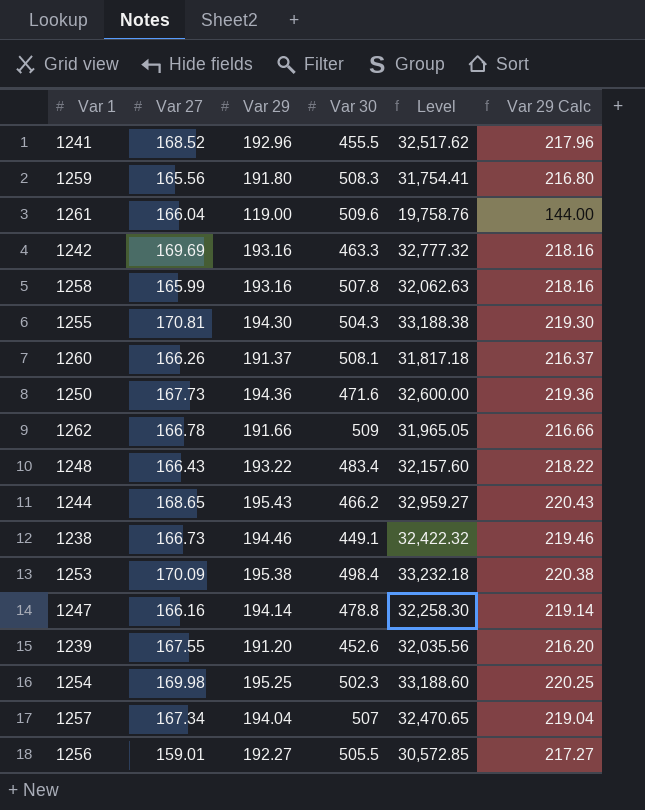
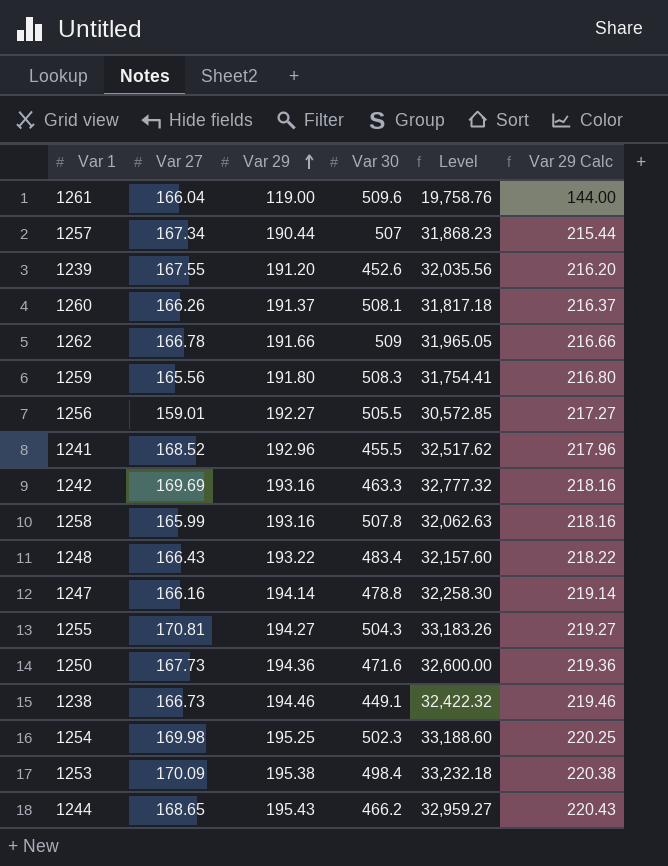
row order: none -> Var 29 ascending
1257 | Var 29: 194.04 -> 190.44
1257 | Level: 32,470.65 -> 31,868.23
1257 | Var 29 Calc: 219.04 -> 215.44
1255 | Var 29: 194.30 -> 194.27
1255 | Level: 33,188.38 -> 33,183.26
1255 | Var 29 Calc: 219.30 -> 219.27

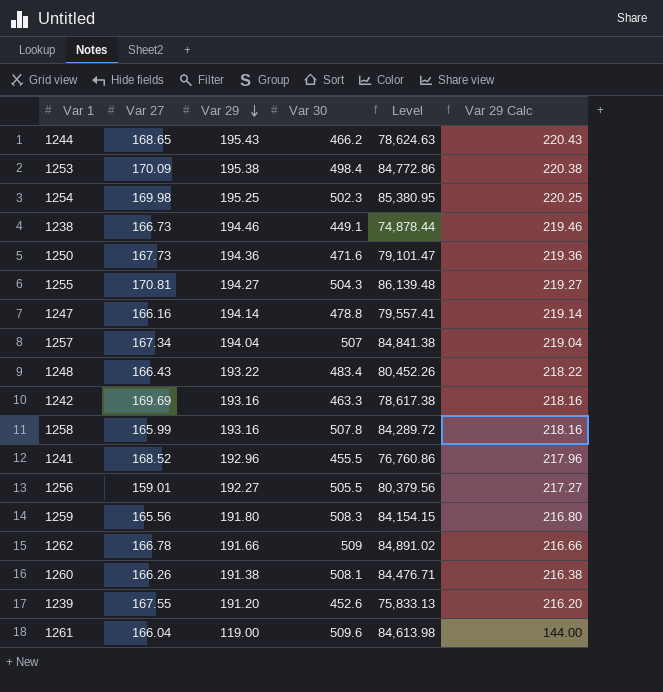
row order: Var 29 ascending -> Var 29 descending
column Level | formula: [Var 27] * [Var 29] -> [Var 27] * [Var 30]
1257 | Var 29: 190.44 -> 194.04
1257 | Var 29 Calc: 215.44 -> 219.04
1260 | Var 29: 191.37 -> 191.38
1260 | Var 29 Calc: 216.37 -> 216.38

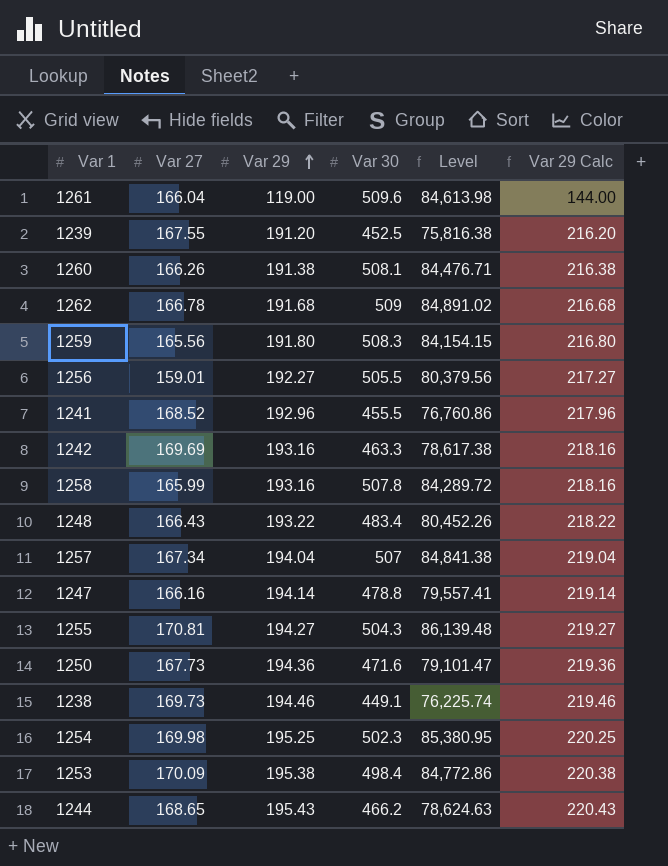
row order: Var 29 descending -> Var 29 ascending
1239 | Var 30: 452.6 -> 452.5
1239 | Level: 75,833.13 -> 75,816.38
1262 | Var 29: 191.66 -> 191.68
1262 | Var 29 Calc: 216.66 -> 216.68
1238 | Var 27: 166.73 -> 169.73
1238 | Level: 74,878.44 -> 76,225.74

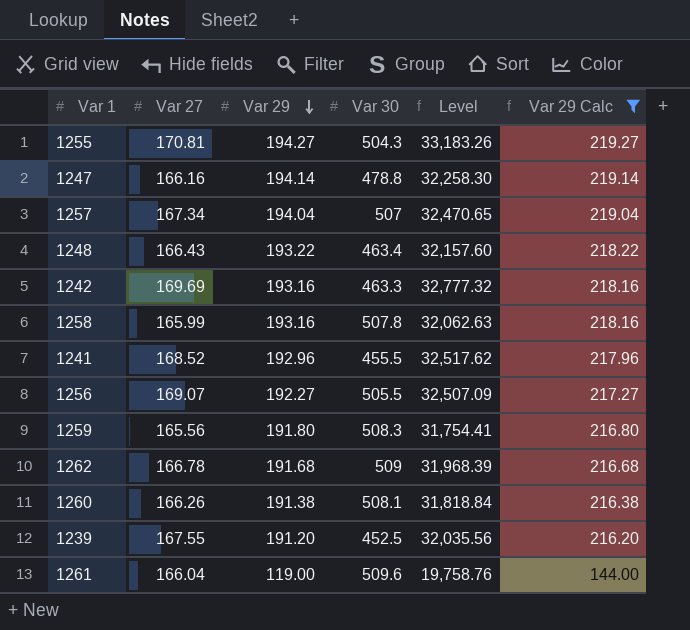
filter: none -> Var 29 Calc <= 219.27
row order: Var 29 ascending -> Var 29 descending
column Level | formula: [Var 27] * [Var 30] -> [Var 27] * [Var 29]
1248 | Var 30: 483.4 -> 463.4
1256 | Var 27: 159.01 -> 169.07

